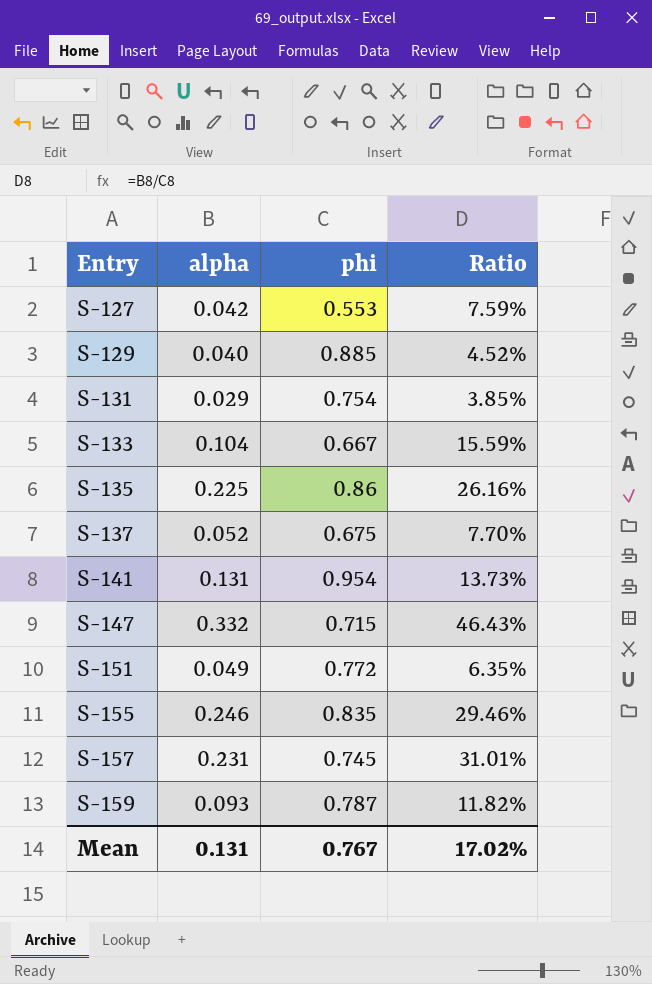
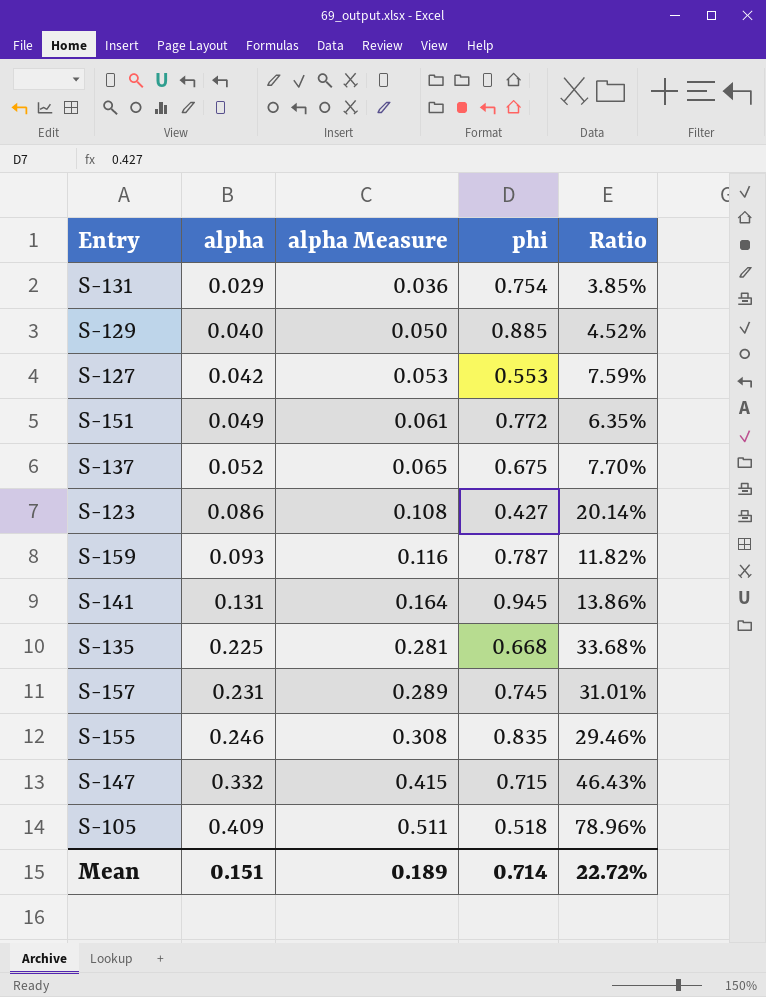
row order: Entry ascending -> alpha ascending
column alpha Measure | formula: none -> [alpha] * 1.25
row S-133: 0.104 | 0.667 | 15.59% -> none
row S-123: none -> 0.086 | 0.108 | 0.427 | 20.14%
S-141 | phi: 0.954 -> 0.945
S-141 | Ratio: 13.73% -> 13.86%
S-135 | phi: 0.86 -> 0.668
S-135 | Ratio: 26.16% -> 33.68%
row S-105: none -> 0.409 | 0.511 | 0.518 | 78.96%
Mean | alpha: 0.131 -> 0.151
Mean | phi: 0.767 -> 0.714
Mean | Ratio: 17.02% -> 22.72%

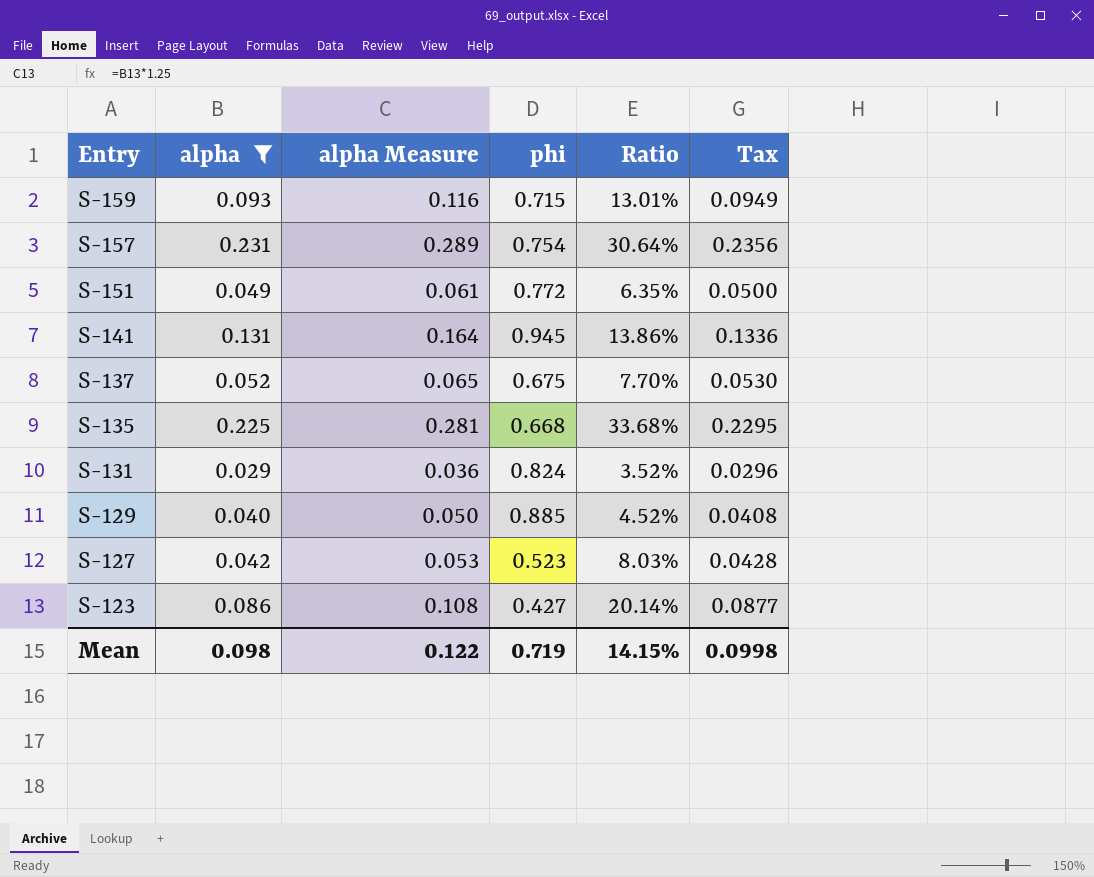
filter: none -> alpha <= 0.231
row order: alpha ascending -> Entry descending
column Tax | formula: none -> [alpha] * 1.02
S-159 | phi: 0.787 -> 0.715
S-159 | Ratio: 11.82% -> 13.01%
S-157 | phi: 0.745 -> 0.754
S-157 | Ratio: 31.01% -> 30.64%
S-131 | phi: 0.754 -> 0.824
S-131 | Ratio: 3.85% -> 3.52%
S-127 | phi: 0.553 -> 0.523
S-127 | Ratio: 7.59% -> 8.03%
Mean | alpha: 0.151 -> 0.098
Mean | alpha Measure: 0.189 -> 0.122
Mean | phi: 0.714 -> 0.719
Mean | Ratio: 22.72% -> 14.15%

